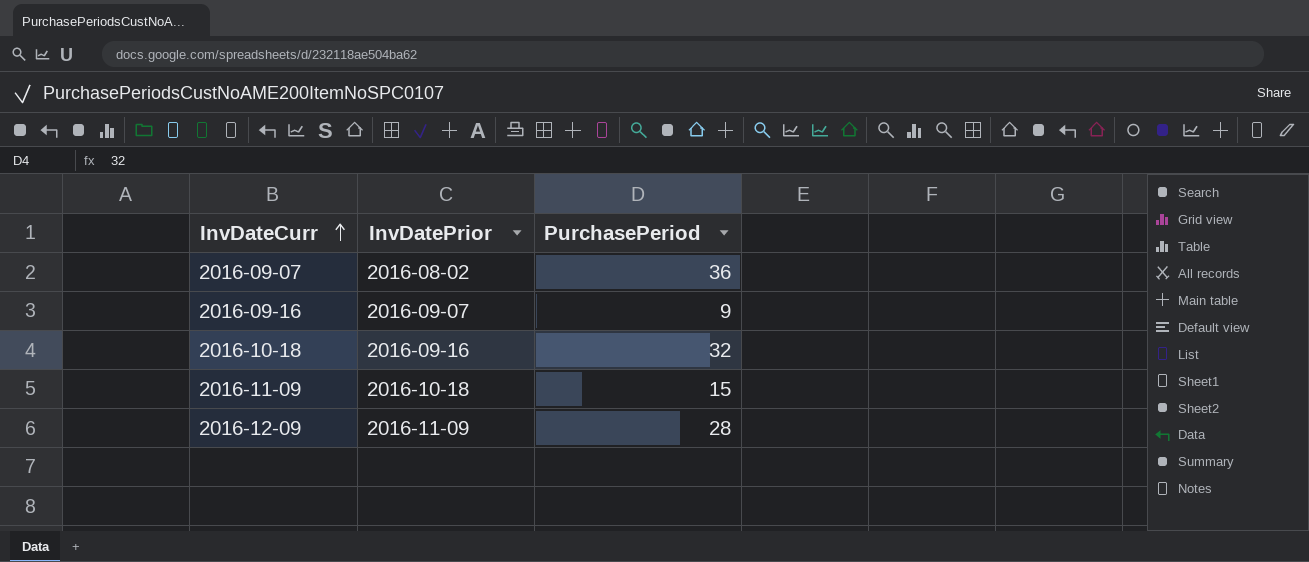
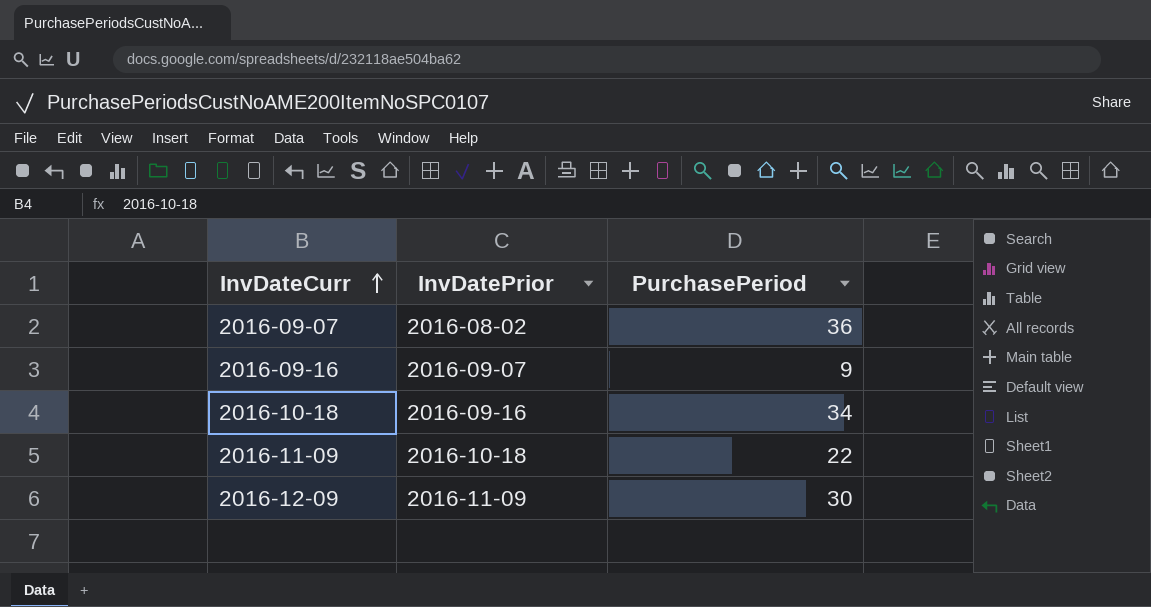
2016-10-18 | PurchasePeriod: 32 -> 34
2016-11-09 | PurchasePeriod: 15 -> 22
2016-12-09 | PurchasePeriod: 28 -> 30

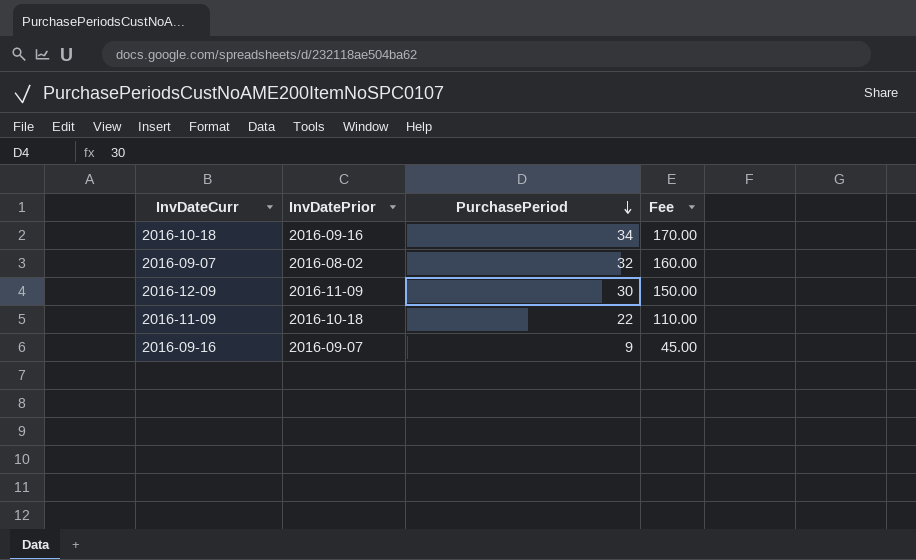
row order: InvDateCurr ascending -> PurchasePeriod descending
column Fee | formula: none -> [PurchasePeriod] * 5
2016-09-07 | PurchasePeriod: 36 -> 32

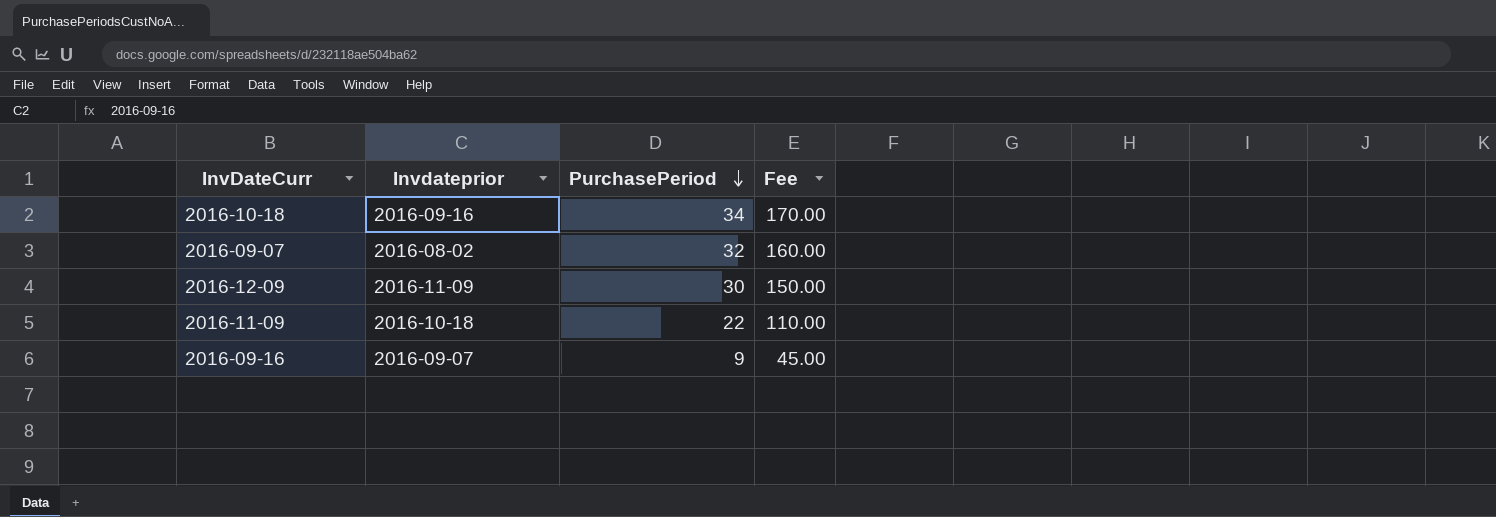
column name: InvDatePrior -> Invdateprior

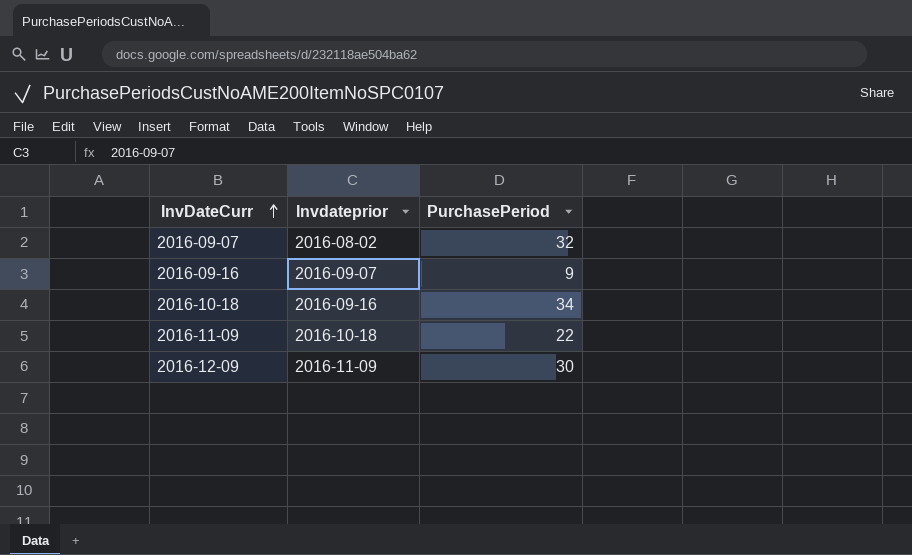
row order: PurchasePeriod descending -> InvDateCurr ascending
column Fee | formula: [PurchasePeriod] * 5 -> none

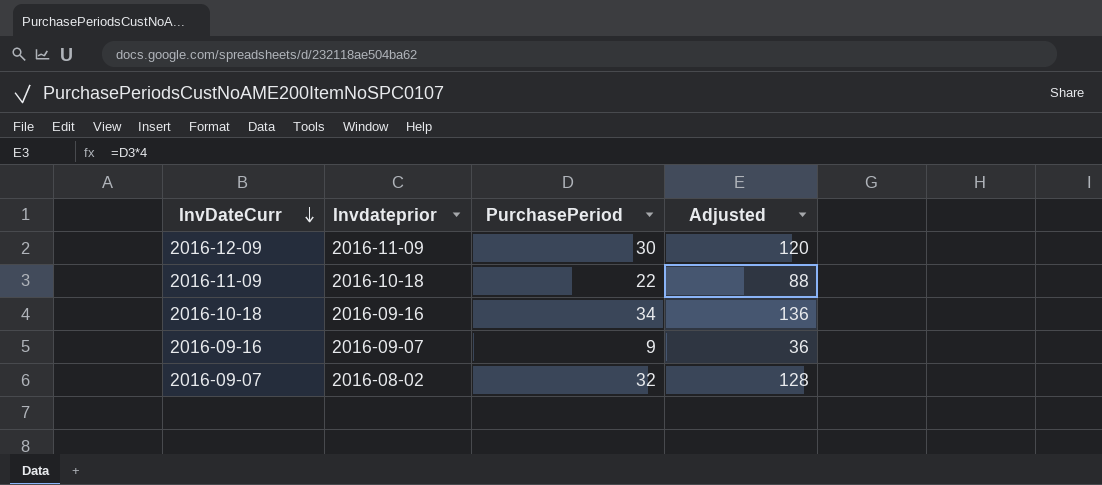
row order: InvDateCurr ascending -> InvDateCurr descending
column Adjusted | formula: none -> [PurchasePeriod] * 4

